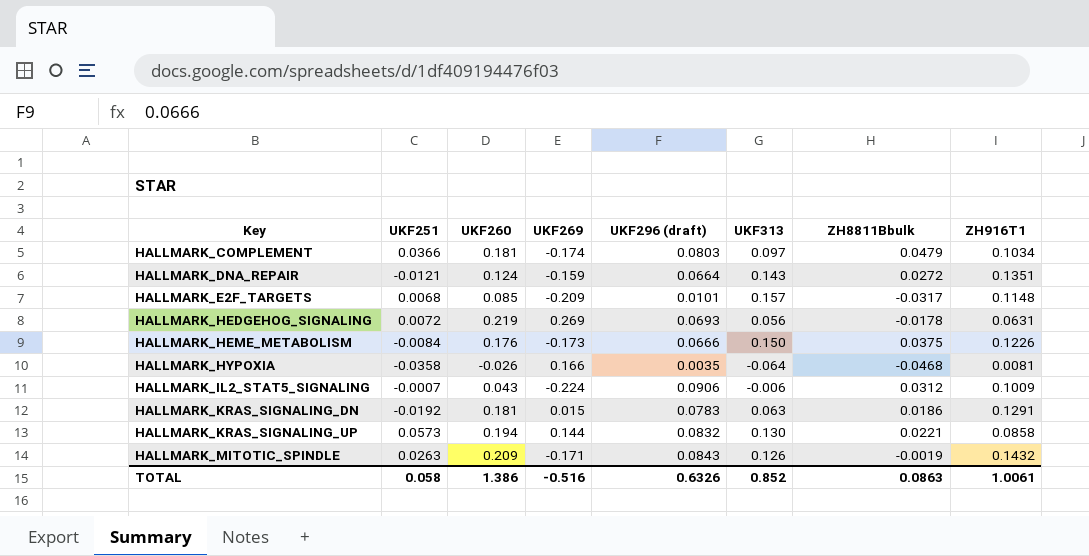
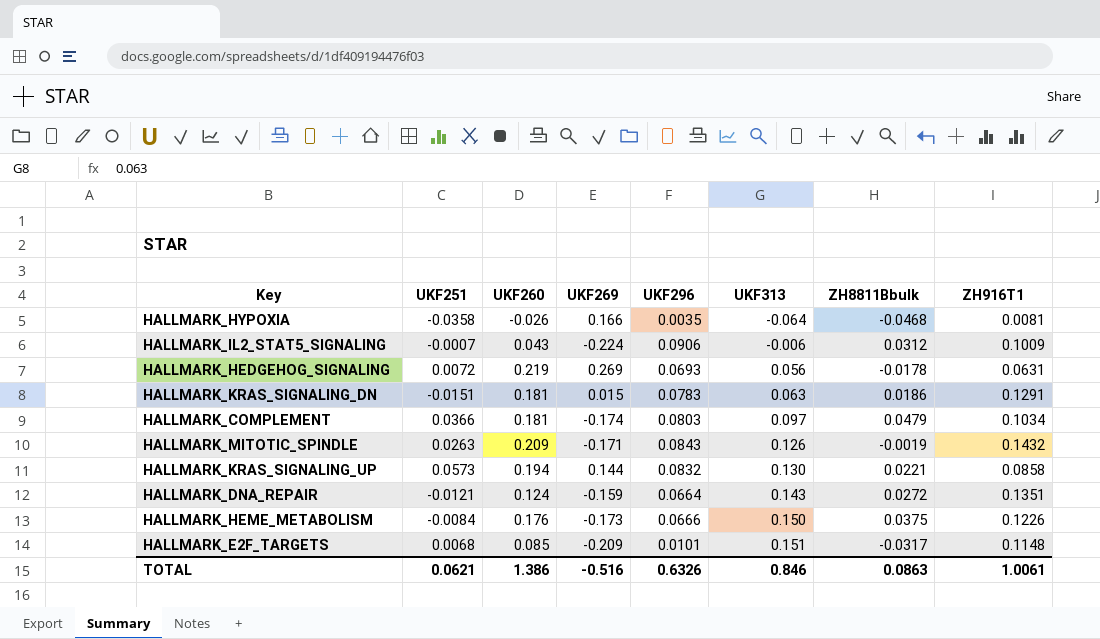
row order: Key ascending -> UKF313 ascending
column name: UKF296 (draft) -> UKF296
HALLMARK_KRAS_SIGNALING_DN | UKF251: -0.0192 -> -0.0151
HALLMARK_E2F_TARGETS | UKF313: 0.157 -> 0.151
TOTAL | UKF251: 0.058 -> 0.0621
TOTAL | UKF313: 0.852 -> 0.846

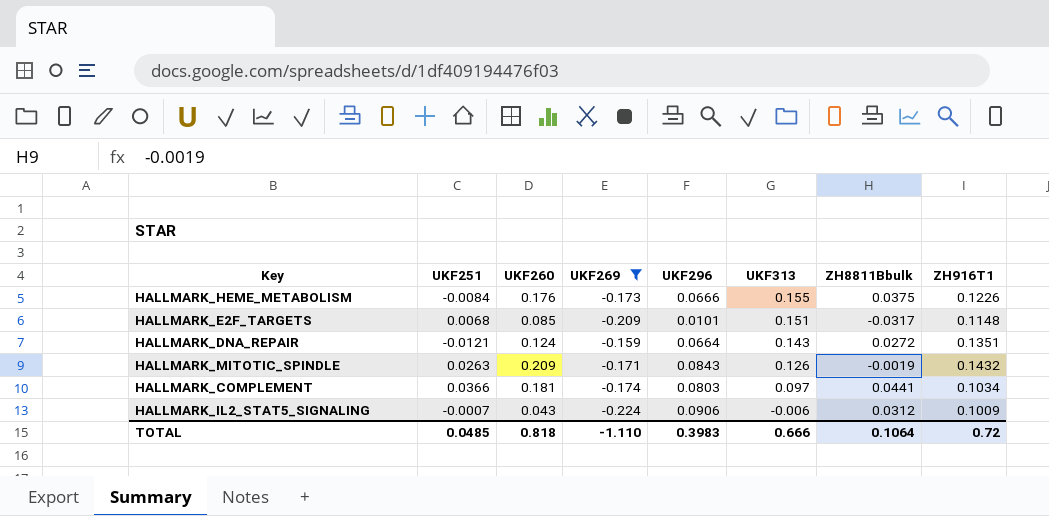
filter: none -> UKF269 <= -0.159
row order: UKF313 ascending -> UKF313 descending
HALLMARK_HEME_METABOLISM | UKF313: 0.150 -> 0.155
HALLMARK_COMPLEMENT | ZH8811Bbulk: 0.0479 -> 0.0441
TOTAL | UKF251: 0.0621 -> 0.0485
TOTAL | UKF260: 1.386 -> 0.818
TOTAL | UKF269: -0.516 -> -1.110
TOTAL | UKF296: 0.6326 -> 0.3983
TOTAL | UKF313: 0.846 -> 0.666
TOTAL | ZH8811Bbulk: 0.0863 -> 0.1064
TOTAL | ZH916T1: 1.0061 -> 0.72

